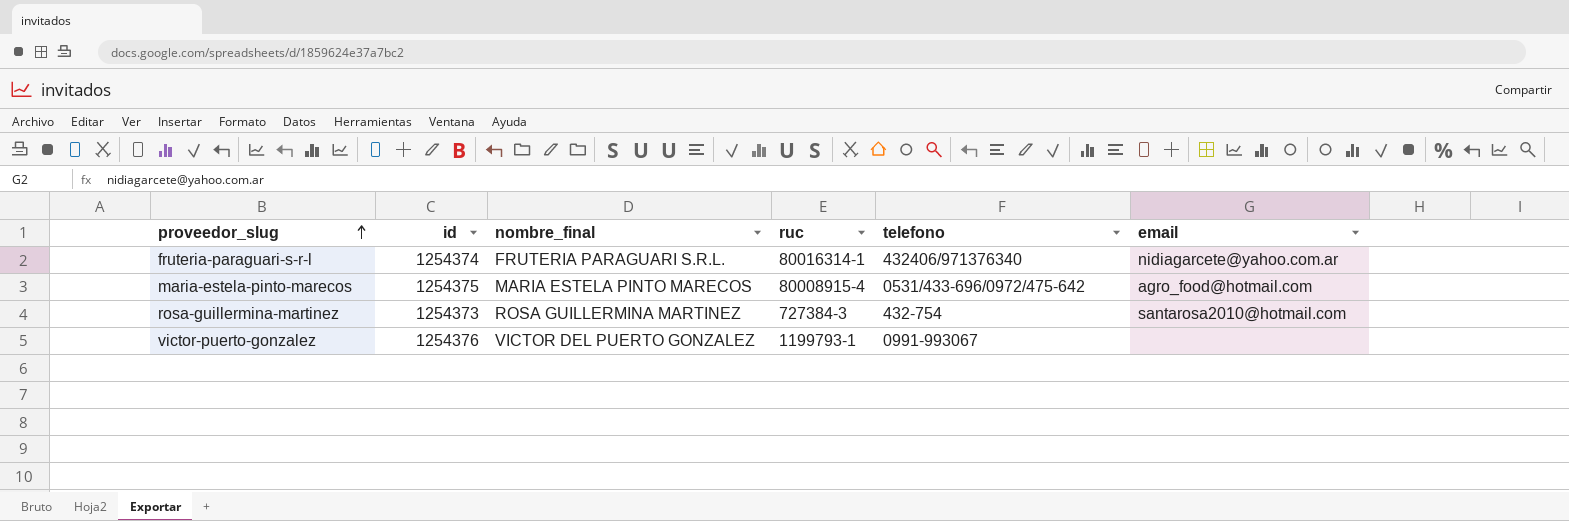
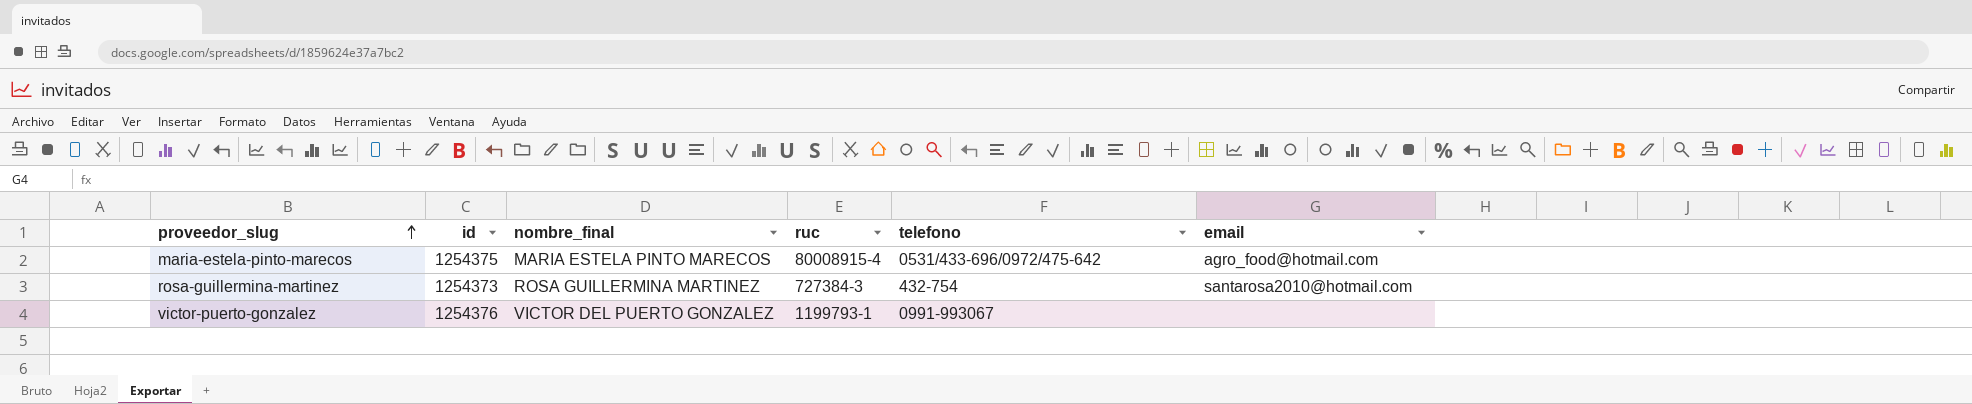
row fruteria-paraguari-s-r-l: 1254374 | FRUTERIA PARAGUARI S.R.L. | 80016314-1 | 432406/971376340 | nidiagarcete@yahoo.com.ar -> none

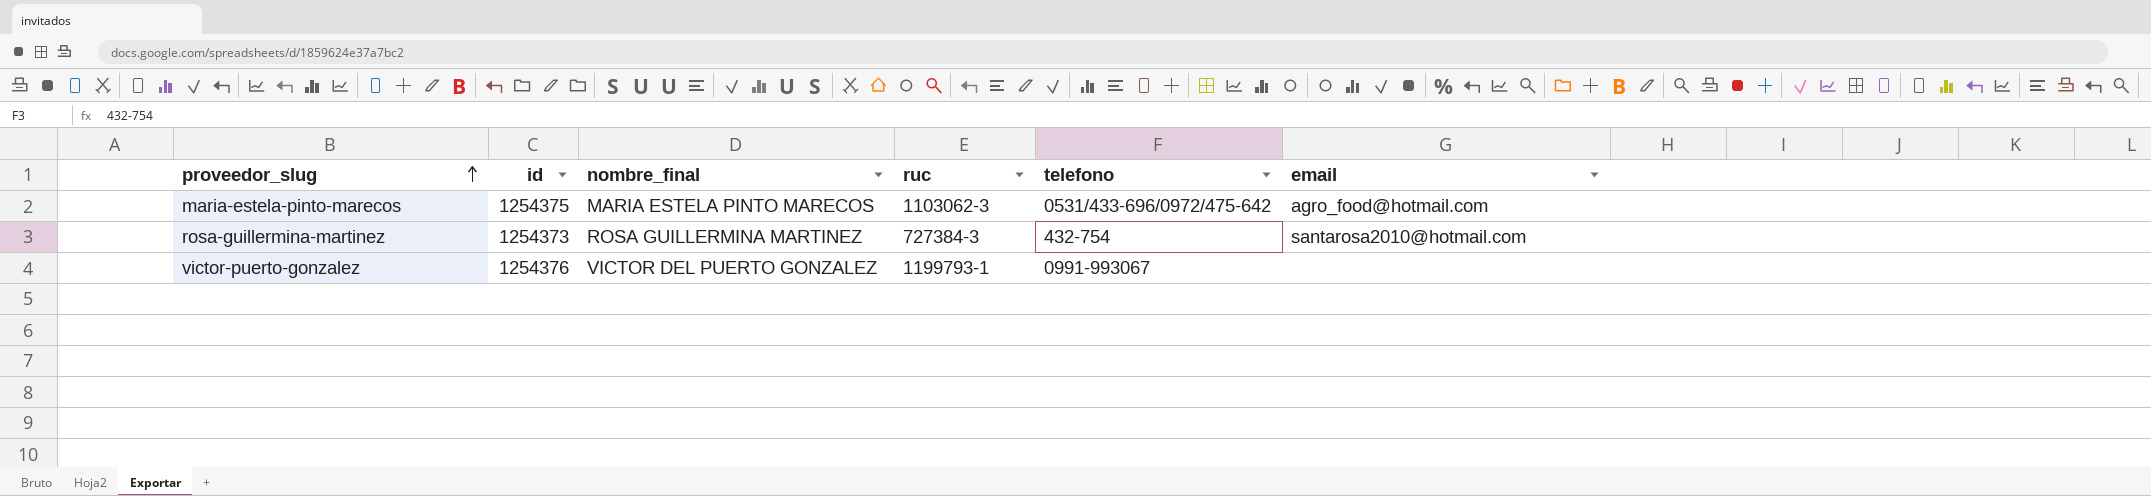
maria-estela-pinto-marecos | ruc: 80008915-4 -> 1103062-3

